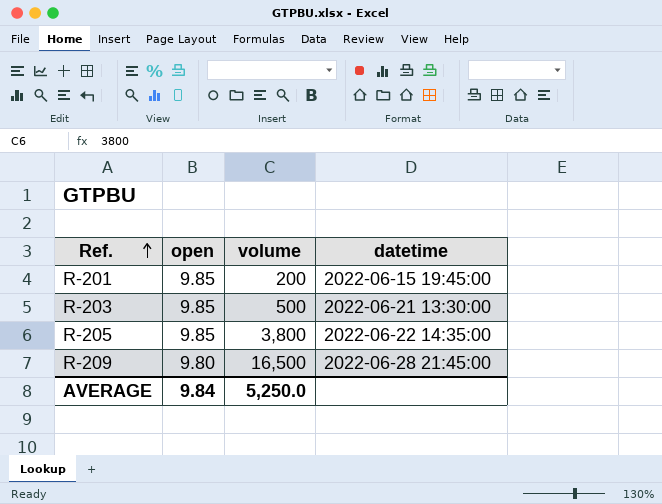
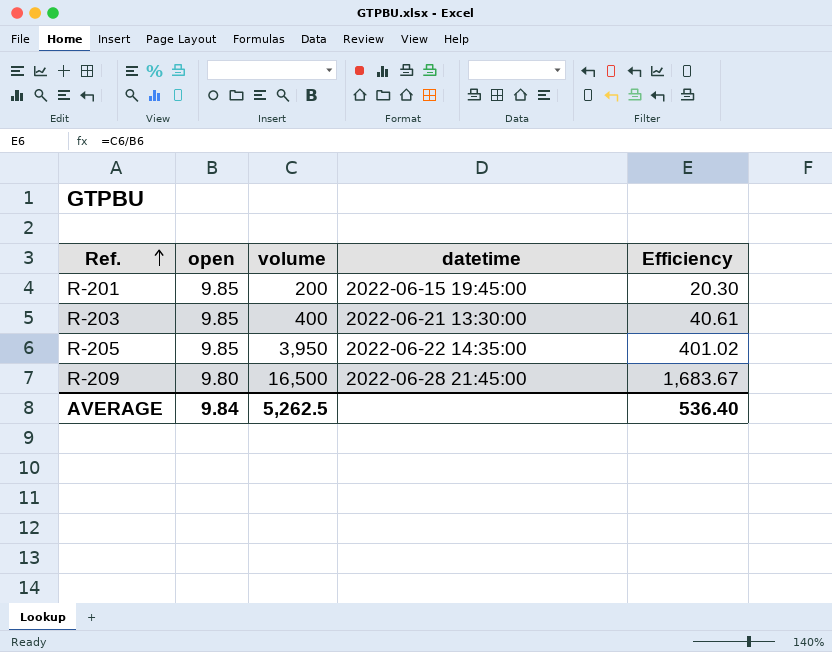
column Efficiency | formula: none -> [volume] / [open]
R-203 | volume: 500 -> 400
R-205 | volume: 3,800 -> 3,950
AVERAGE | volume: 5,250.0 -> 5,262.5

